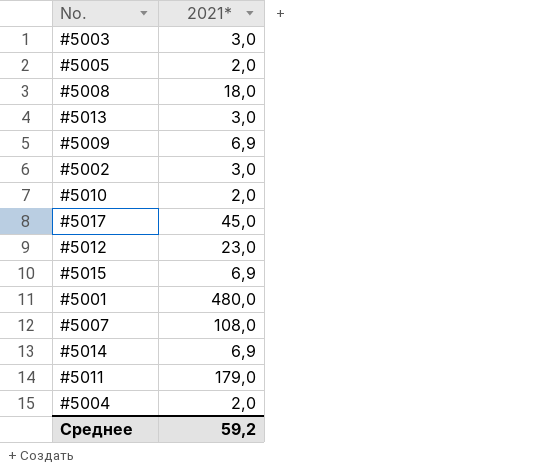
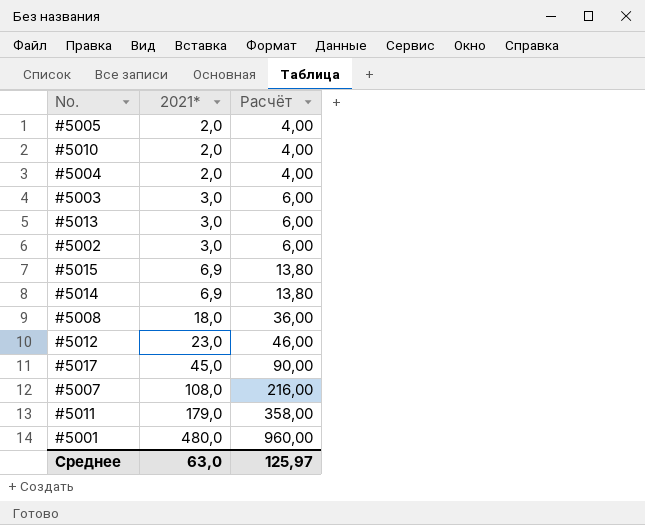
row order: none -> 2021* ascending
column Расчёт | formula: none -> [2021*] * 2
row #5009: 6,9 -> none
Среднее | 2021*: 59,2 -> 63,0

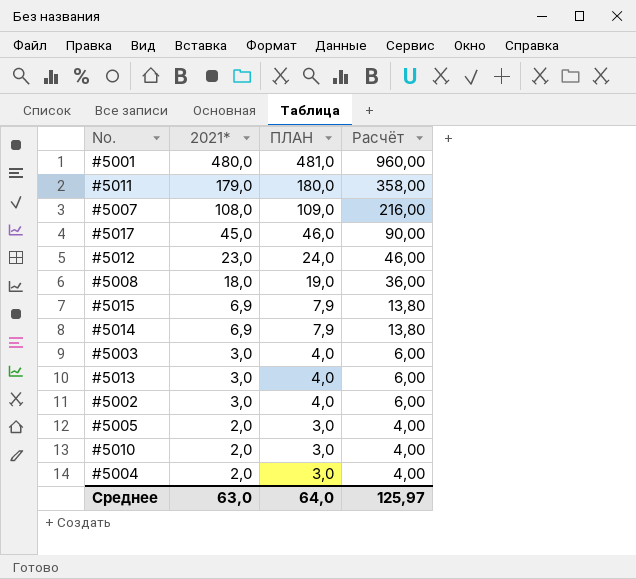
row order: 2021* ascending -> 2021* descending
column ПЛАН | formula: none -> [2021*] + 1

